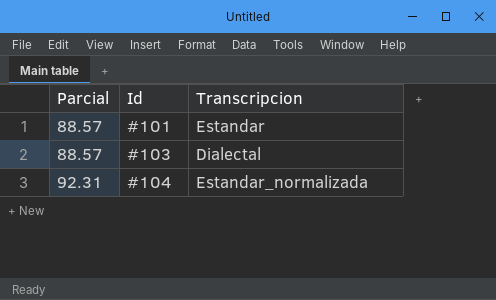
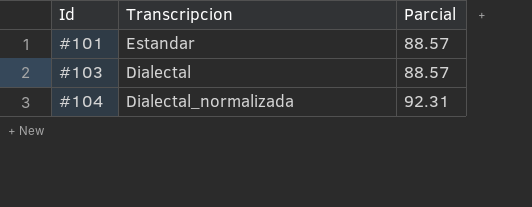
column Parcial | position: 1 -> 3
#104 | Transcripcion: Estandar_normalizada -> Dialectal_normalizada

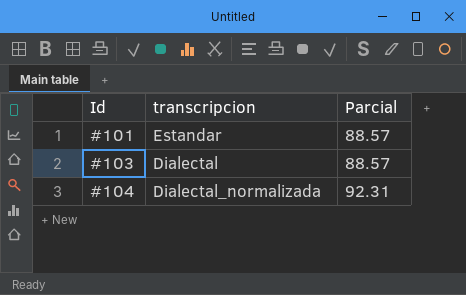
column name: Transcripcion -> transcripcion

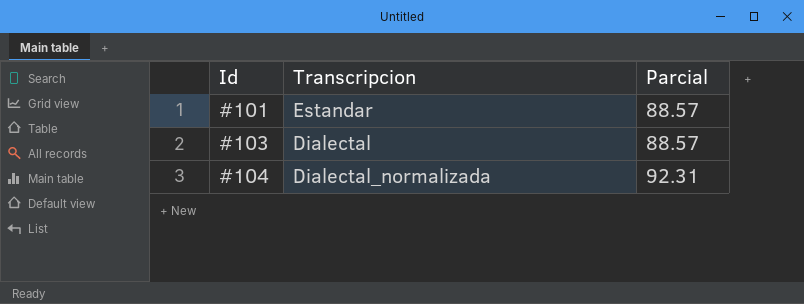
column name: transcripcion -> Transcripcion

